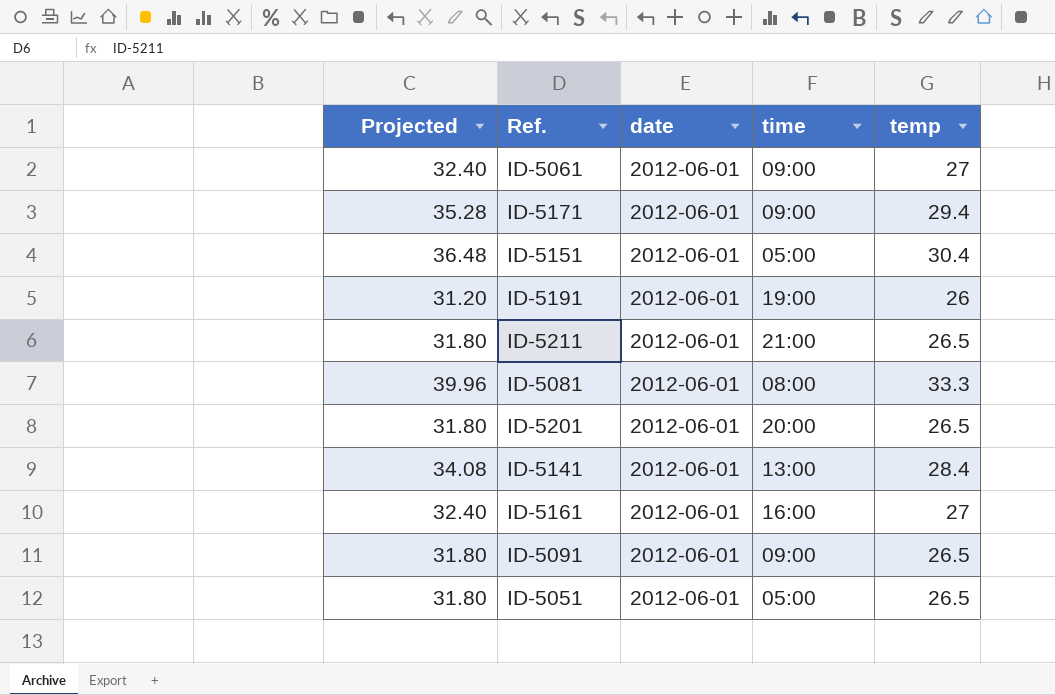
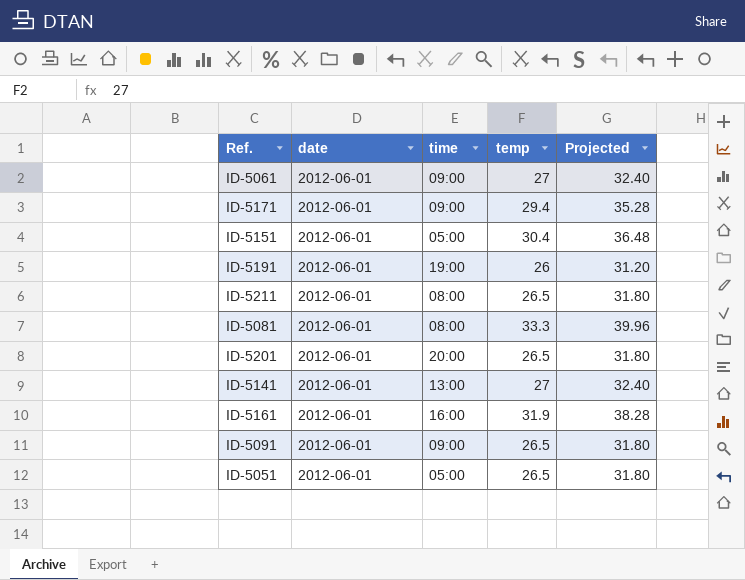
column Projected | position: 1 -> 5
ID-5211 | time: 21:00 -> 08:00
ID-5141 | temp: 28.4 -> 27
ID-5141 | Projected: 34.08 -> 32.40
ID-5161 | temp: 27 -> 31.9
ID-5161 | Projected: 32.40 -> 38.28

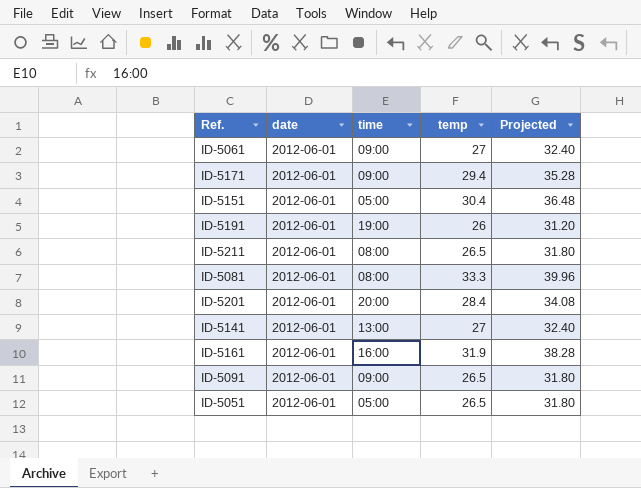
ID-5201 | temp: 26.5 -> 28.4
ID-5201 | Projected: 31.80 -> 34.08

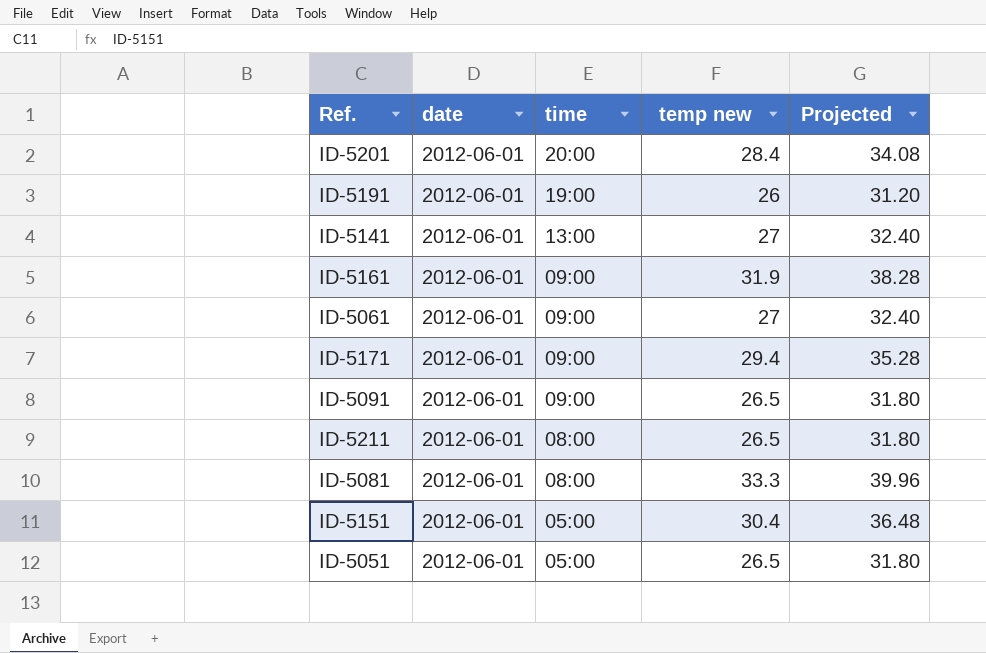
row order: none -> time descending
column name: temp -> temp new
ID-5161 | time: 16:00 -> 09:00

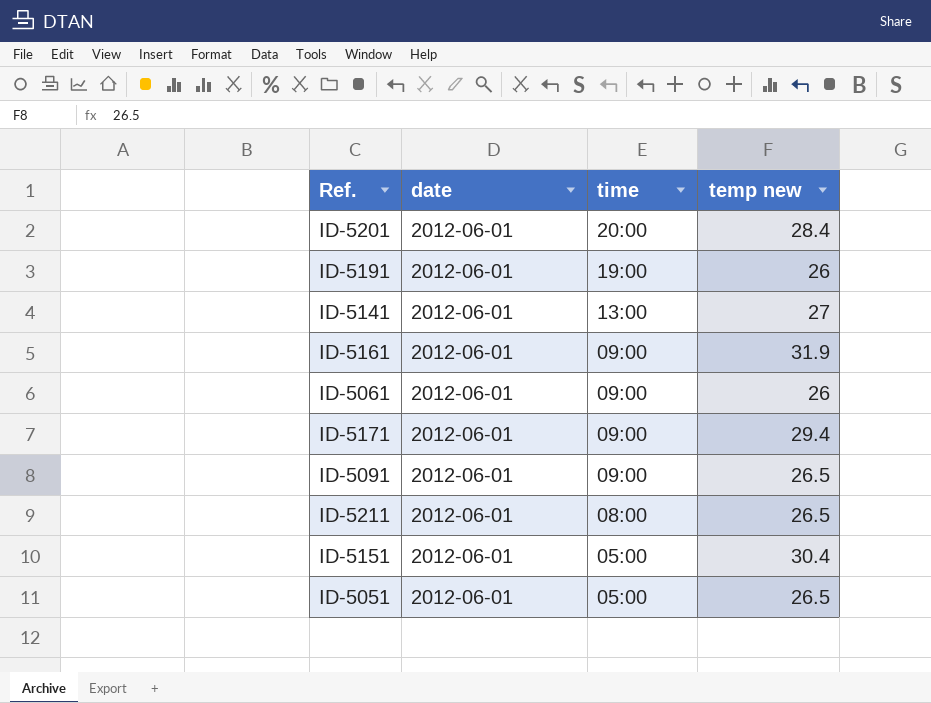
column Projected | formula: [temp new] * 1.2 -> none
row ID-5081: 2012-06-01 | 08:00 | 33.3 | 39.96 -> none
ID-5061 | temp new: 27 -> 26

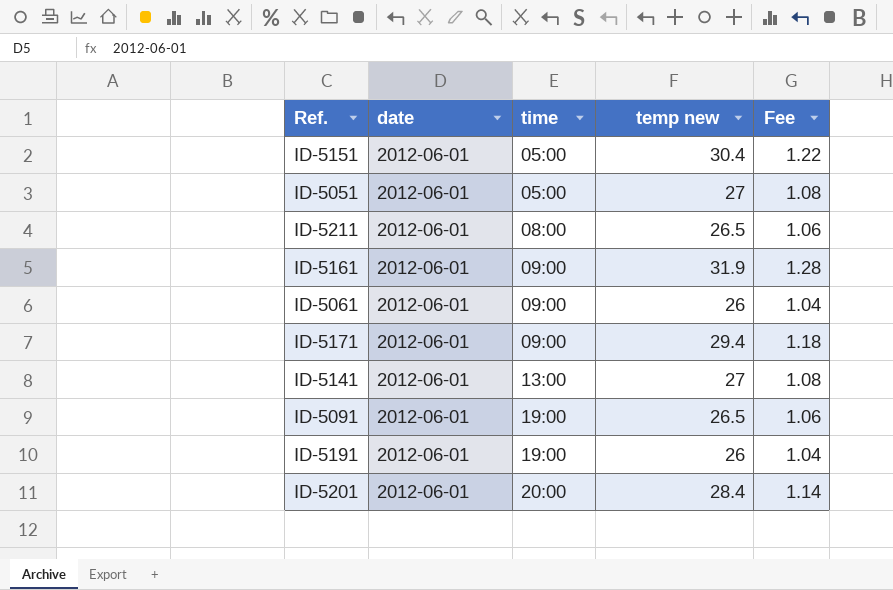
row order: time descending -> time ascending
column Fee | formula: none -> [temp new] * 0.04
ID-5051 | temp new: 26.5 -> 27
ID-5091 | time: 09:00 -> 19:00

